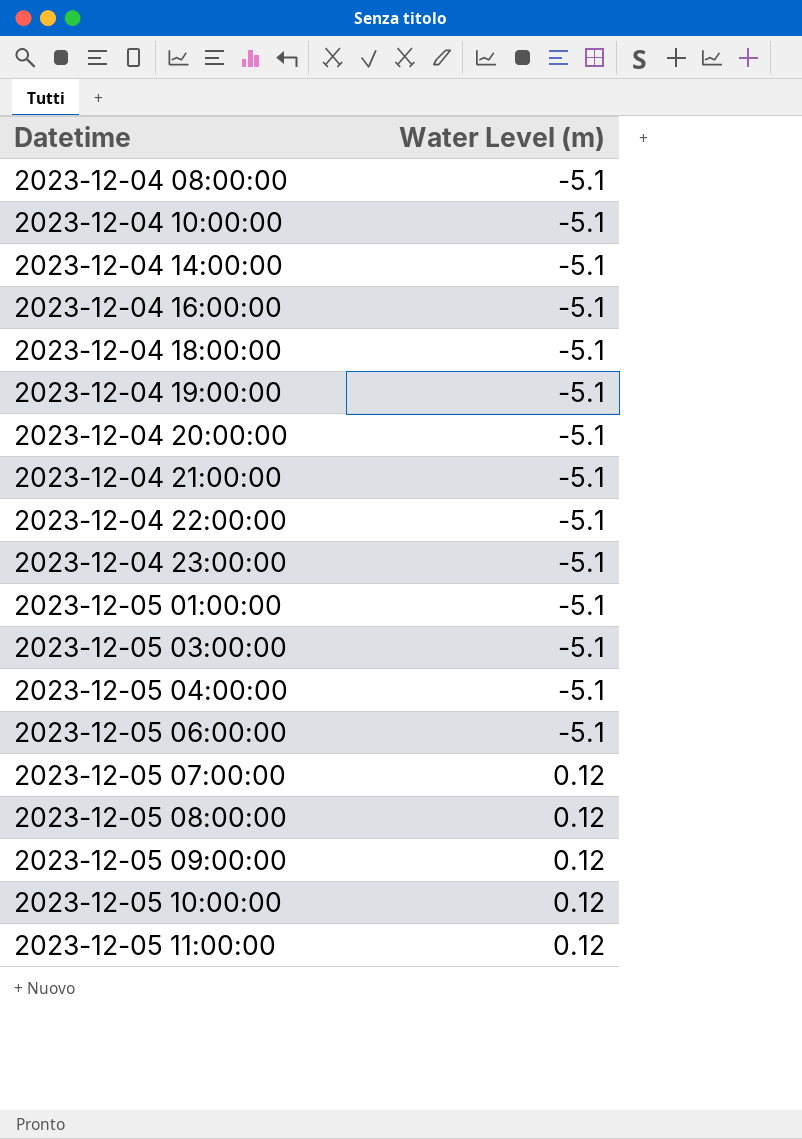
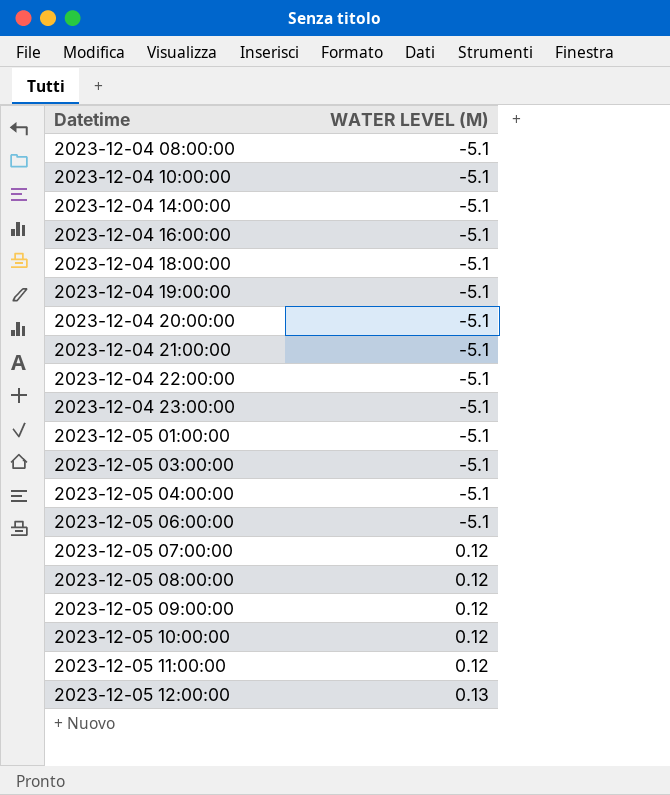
column name: Water Level (m) -> WATER LEVEL (M)
row 2023-12-05 12:00:00: none -> 0.13

